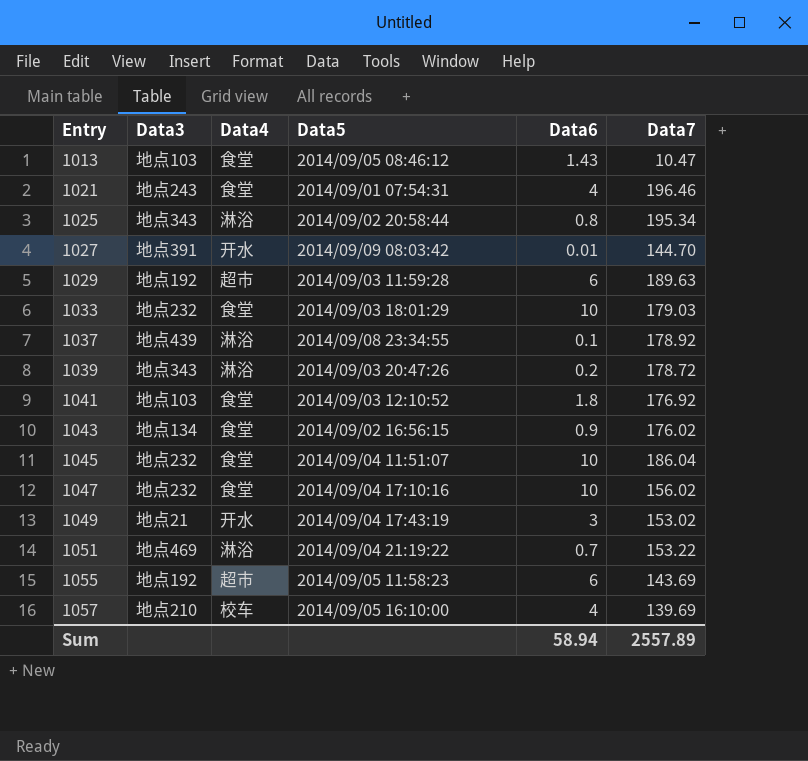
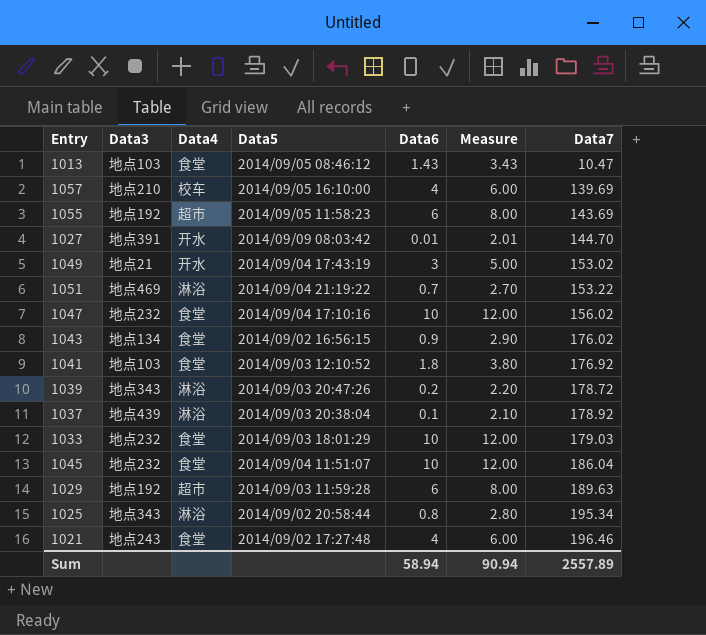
row order: Entry ascending -> Data7 ascending
column Measure | formula: none -> [Data6] + 2
1037 | Data5: 2014/09/08 23:34:55 -> 2014/09/03 20:38:04
1021 | Data5: 2014/09/01 07:54:31 -> 2014/09/02 17:27:48

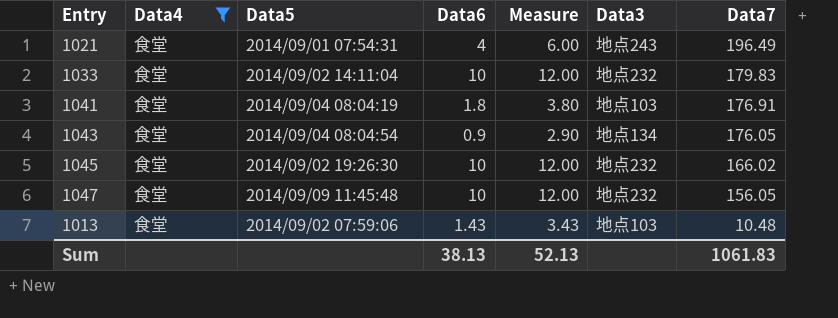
filter: none -> Data4 = 食堂
row order: Data7 ascending -> Data7 descending
column Data3 | position: 2 -> 6
1021 | Data5: 2014/09/02 17:27:48 -> 2014/09/01 07:54:31
1021 | Data7: 196.46 -> 196.49
1033 | Data5: 2014/09/03 18:01:29 -> 2014/09/02 14:11:04
1033 | Data7: 179.03 -> 179.83
1041 | Data5: 2014/09/03 12:10:52 -> 2014/09/04 08:04:19
1041 | Data7: 176.92 -> 176.91
1043 | Data5: 2014/09/02 16:56:15 -> 2014/09/04 08:04:54
1043 | Data7: 176.02 -> 176.05
1045 | Data5: 2014/09/04 11:51:07 -> 2014/09/02 19:26:30
1045 | Data7: 186.04 -> 166.02
1047 | Data5: 2014/09/04 17:10:16 -> 2014/09/09 11:45:48
1047 | Data7: 156.02 -> 156.05
1013 | Data5: 2014/09/05 08:46:12 -> 2014/09/02 07:59:06
1013 | Data7: 10.47 -> 10.48
Sum | Data6: 58.94 -> 38.13
Sum | Measure: 90.94 -> 52.13
Sum | Data7: 2557.89 -> 1061.83

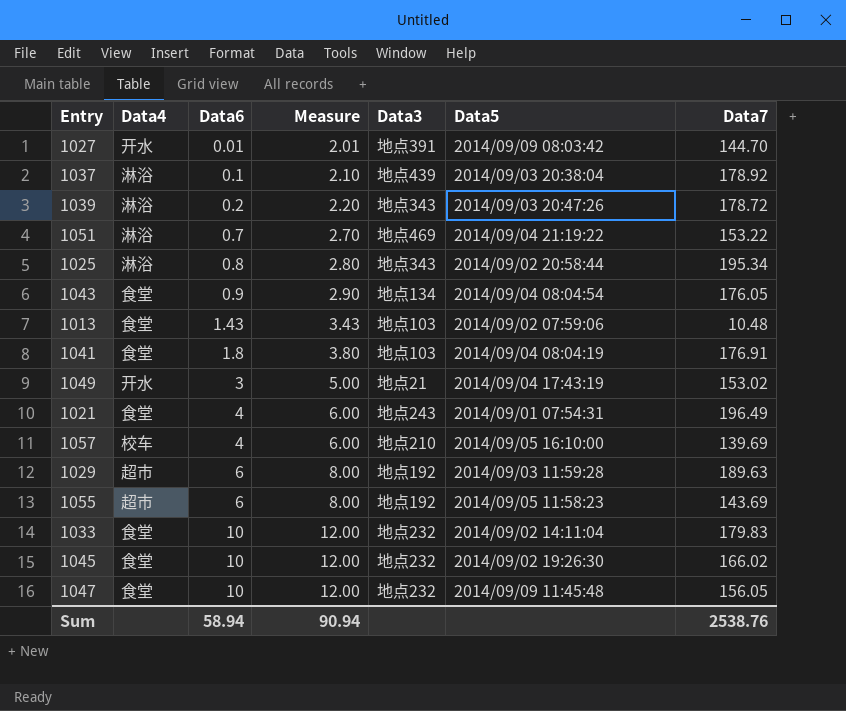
filter: Data4 = 食堂 -> none
row order: Data7 descending -> Data6 ascending
column Data5 | position: 3 -> 6
Sum | Data6: 38.13 -> 58.94
Sum | Measure: 52.13 -> 90.94
Sum | Data7: 1061.83 -> 2538.76

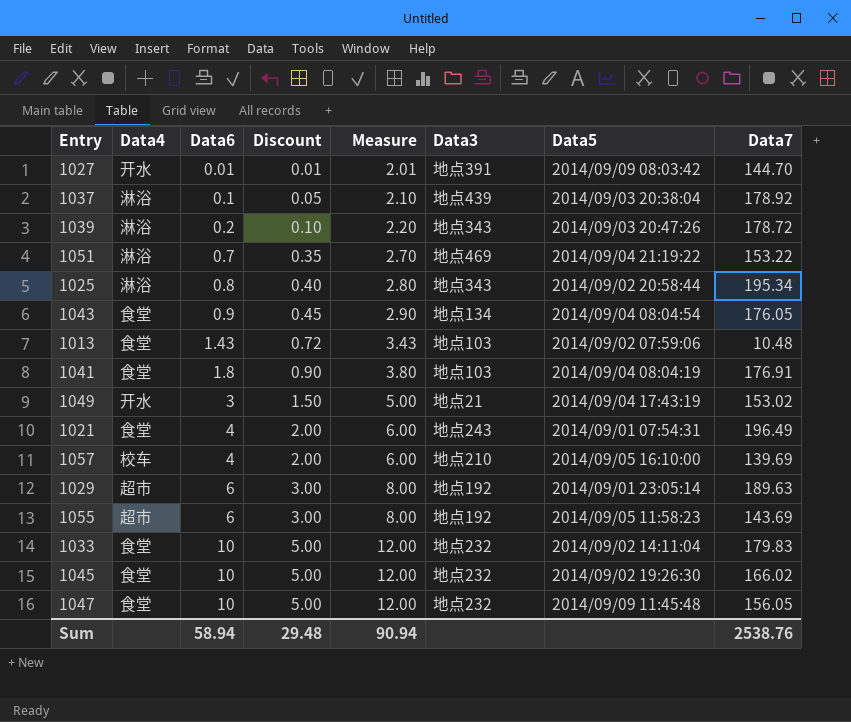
column Discount | formula: none -> [Data6] * 0.5
1029 | Data5: 2014/09/03 11:59:28 -> 2014/09/01 23:05:14

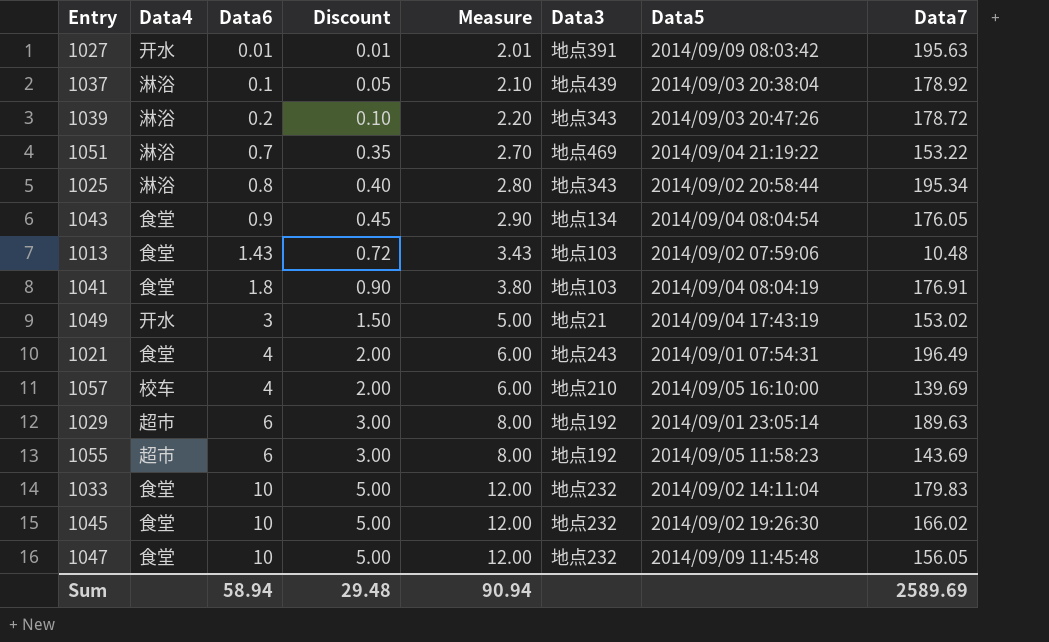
1027 | Data7: 144.70 -> 195.63
Sum | Data7: 2538.76 -> 2589.69

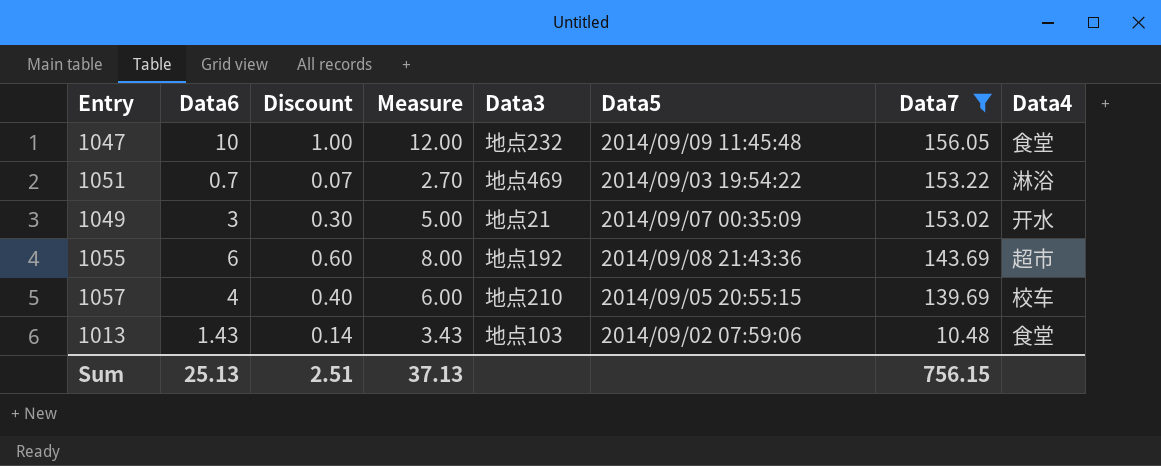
filter: none -> Data7 <= 156.05
row order: Data6 ascending -> Data7 descending
column Discount | formula: [Data6] * 0.5 -> [Data6] * 0.1
column Data4 | position: 2 -> 8
1051 | Data5: 2014/09/04 21:19:22 -> 2014/09/03 19:54:22
1049 | Data5: 2014/09/04 17:43:19 -> 2014/09/07 00:35:09
1055 | Data5: 2014/09/05 11:58:23 -> 2014/09/08 21:43:36
1057 | Data5: 2014/09/05 16:10:00 -> 2014/09/05 20:55:15
Sum | Data6: 58.94 -> 25.13
Sum | Discount: 29.48 -> 2.51
Sum | Measure: 90.94 -> 37.13
Sum | Data7: 2589.69 -> 756.15

